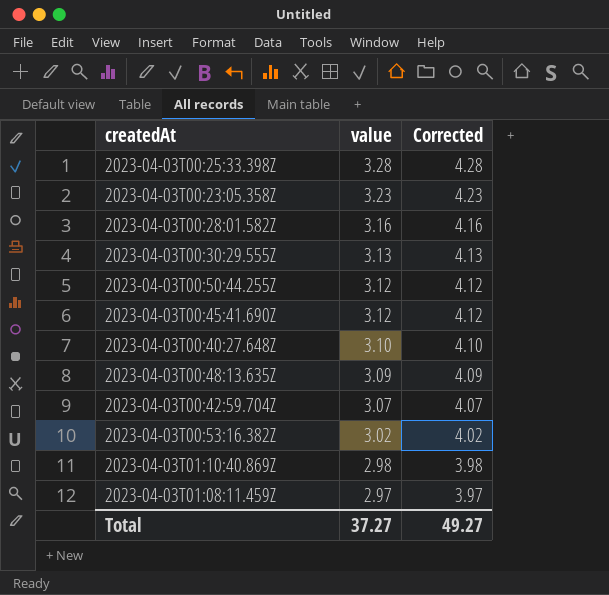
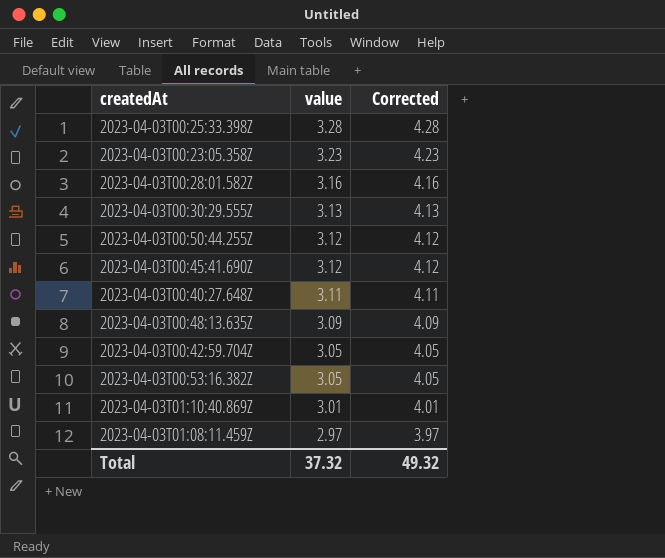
2023-04-03T00:40:27.648Z | value: 3.10 -> 3.11
2023-04-03T00:40:27.648Z | Corrected: 4.10 -> 4.11
2023-04-03T00:42:59.704Z | value: 3.07 -> 3.05
2023-04-03T00:42:59.704Z | Corrected: 4.07 -> 4.05
2023-04-03T00:53:16.382Z | value: 3.02 -> 3.05
2023-04-03T00:53:16.382Z | Corrected: 4.02 -> 4.05
2023-04-03T01:10:40.869Z | value: 2.98 -> 3.01
2023-04-03T01:10:40.869Z | Corrected: 3.98 -> 4.01
Total | value: 37.27 -> 37.32
Total | Corrected: 49.27 -> 49.32

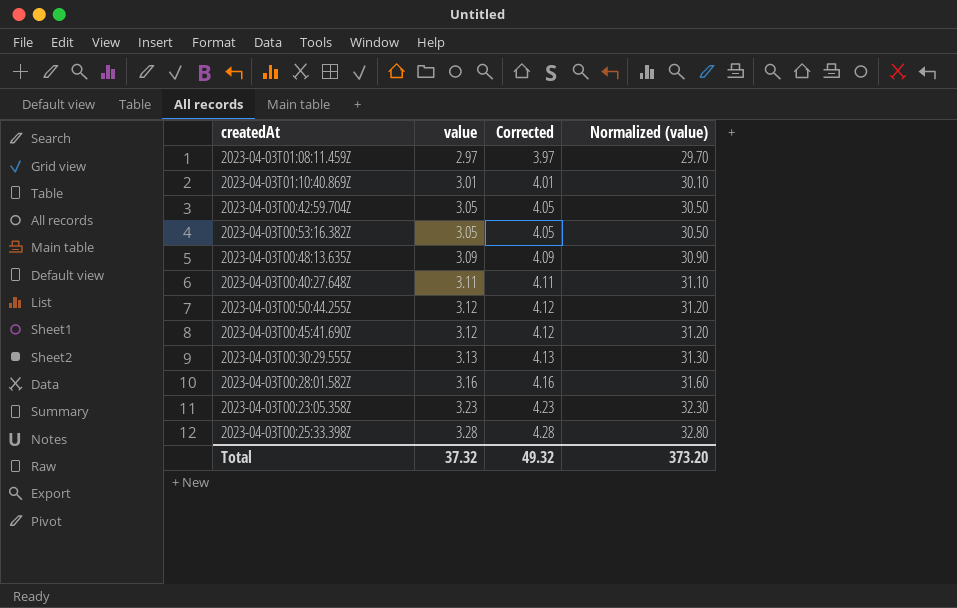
row order: value descending -> value ascending
column Normalized (value) | formula: none -> [value] * 10

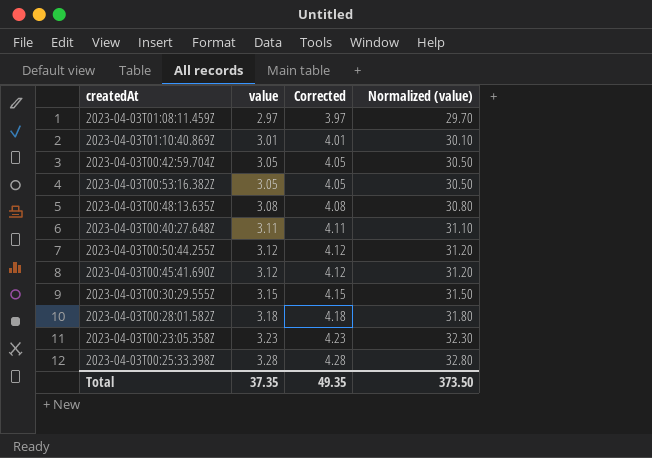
2023-04-03T00:48:13.635Z | value: 3.09 -> 3.08
2023-04-03T00:48:13.635Z | Corrected: 4.09 -> 4.08
2023-04-03T00:48:13.635Z | Normalized (value): 30.90 -> 30.80
2023-04-03T00:30:29.555Z | value: 3.13 -> 3.15
2023-04-03T00:30:29.555Z | Corrected: 4.13 -> 4.15
2023-04-03T00:30:29.555Z | Normalized (value): 31.30 -> 31.50
2023-04-03T00:28:01.582Z | value: 3.16 -> 3.18
2023-04-03T00:28:01.582Z | Corrected: 4.16 -> 4.18
2023-04-03T00:28:01.582Z | Normalized (value): 31.60 -> 31.80
Total | value: 37.32 -> 37.35
Total | Corrected: 49.32 -> 49.35
Total | Normalized (value): 373.20 -> 373.50

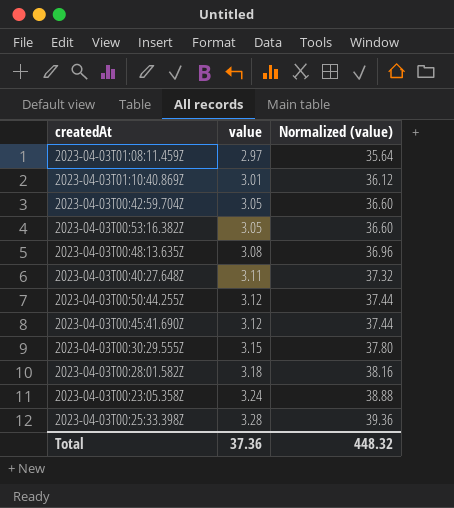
column Corrected | formula: [value] + 1 -> none
column Normalized (value) | formula: [value] * 10 -> [value] * 12
2023-04-03T00:23:05.358Z | value: 3.23 -> 3.24
Total | value: 37.35 -> 37.36
Total | Normalized (value): 373.50 -> 448.32

